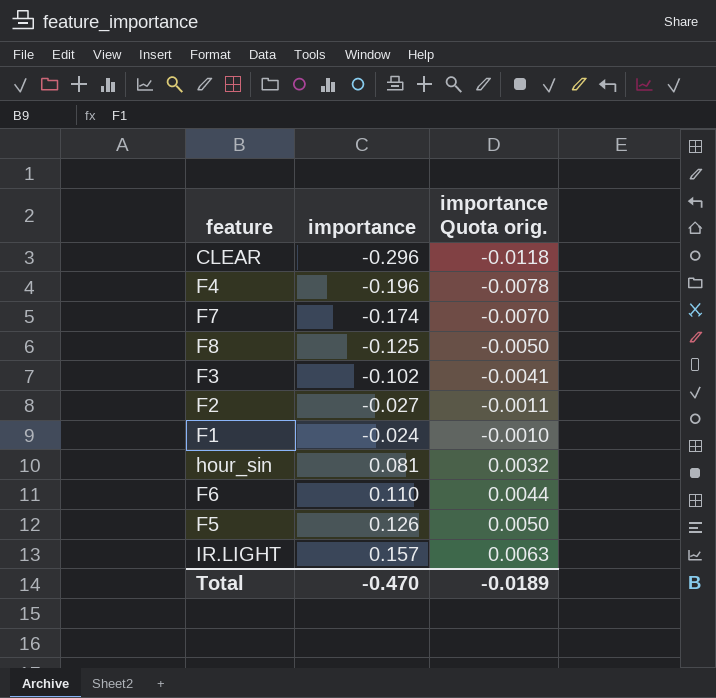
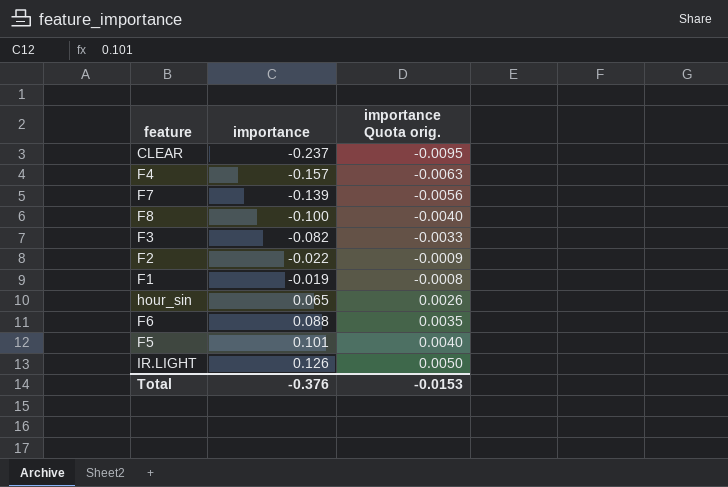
CLEAR | importance: -0.296 -> -0.237
CLEAR | importance Quota orig.: -0.0118 -> -0.0095
F4 | importance: -0.196 -> -0.157
F4 | importance Quota orig.: -0.0078 -> -0.0063
F7 | importance: -0.174 -> -0.139
F7 | importance Quota orig.: -0.0070 -> -0.0056
F8 | importance: -0.125 -> -0.100
F8 | importance Quota orig.: -0.0050 -> -0.0040
F3 | importance: -0.102 -> -0.082
F3 | importance Quota orig.: -0.0041 -> -0.0033
F2 | importance: -0.027 -> -0.022
F2 | importance Quota orig.: -0.0011 -> -0.0009
F1 | importance: -0.024 -> -0.019
F1 | importance Quota orig.: -0.0010 -> -0.0008
hour_sin | importance: 0.081 -> 0.065
hour_sin | importance Quota orig.: 0.0032 -> 0.0026
F6 | importance: 0.110 -> 0.088
F6 | importance Quota orig.: 0.0044 -> 0.0035
F5 | importance: 0.126 -> 0.101
F5 | importance Quota orig.: 0.0050 -> 0.0040
IR.LIGHT | importance: 0.157 -> 0.126
IR.LIGHT | importance Quota orig.: 0.0063 -> 0.0050
Total | importance: -0.470 -> -0.376
Total | importance Quota orig.: -0.0189 -> -0.0153

